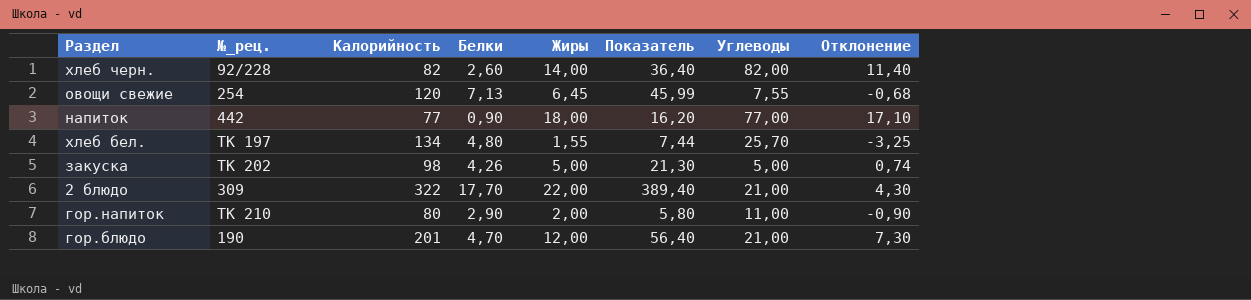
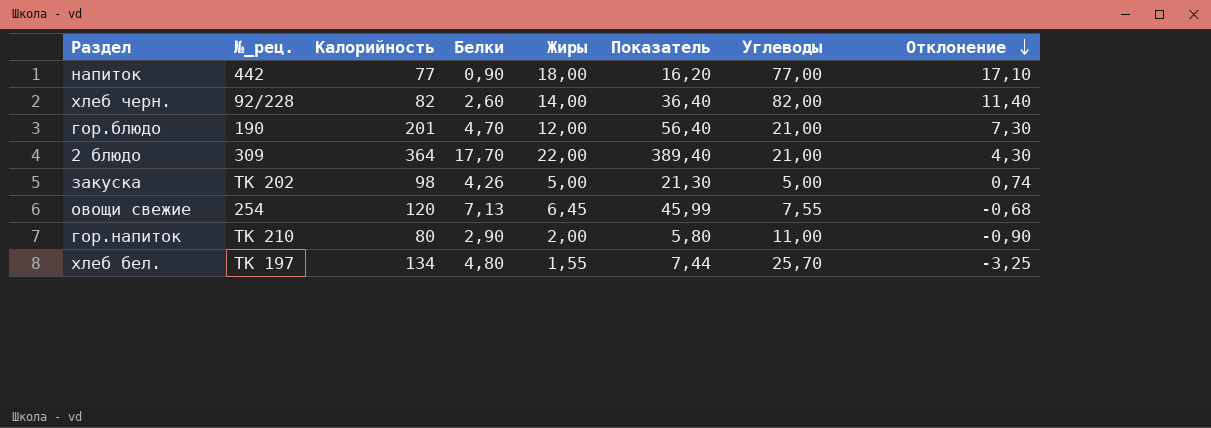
row order: none -> Отклонение descending
2 блюдо | Калорийность: 322 -> 364

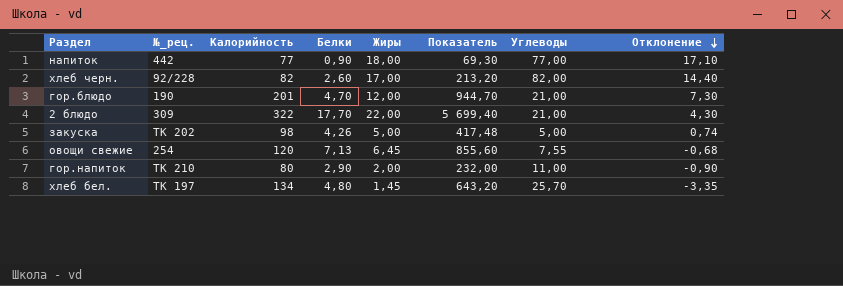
column Показатель | formula: [Белки] * [Жиры] -> [Калорийность] * [Белки]
хлеб черн. | Жиры: 14,00 -> 17,00
хлеб черн. | Отклонение: 11,40 -> 14,40
2 блюдо | Калорийность: 364 -> 322
хлеб бел. | Жиры: 1,55 -> 1,45
хлеб бел. | Отклонение: -3,25 -> -3,35

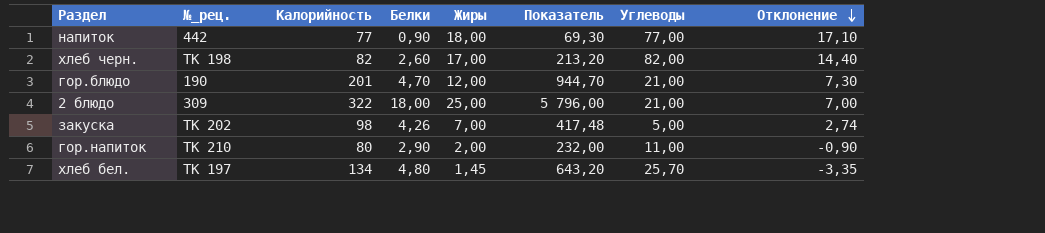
row овощи свежие: 254 | 120 | 7,13 | 6,45 | 855,60 | 7,55 | -0,68 -> none
хлеб черн. | №_рец.: 92/228 -> ТК 198
2 блюдо | Белки: 17,70 -> 18,00
2 блюдо | Жиры: 22,00 -> 25,00
2 блюдо | Показатель: 5 699,40 -> 5 796,00
2 блюдо | Отклонение: 4,30 -> 7,00
закуска | Жиры: 5,00 -> 7,00
закуска | Отклонение: 0,74 -> 2,74

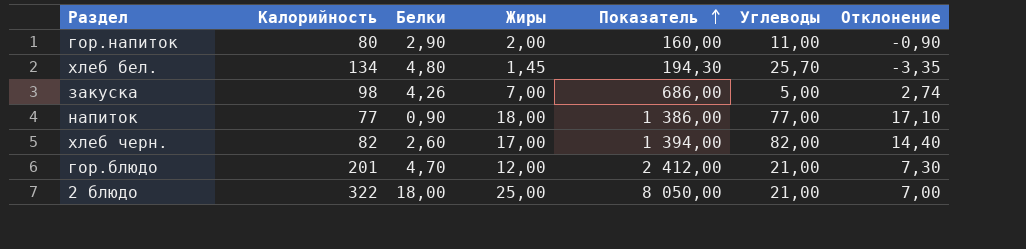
row order: Отклонение descending -> Показатель ascending
column №_рец. | position: 2 -> none
column Показатель | formula: [Калорийность] * [Белки] -> [Калорийность] * [Жиры]

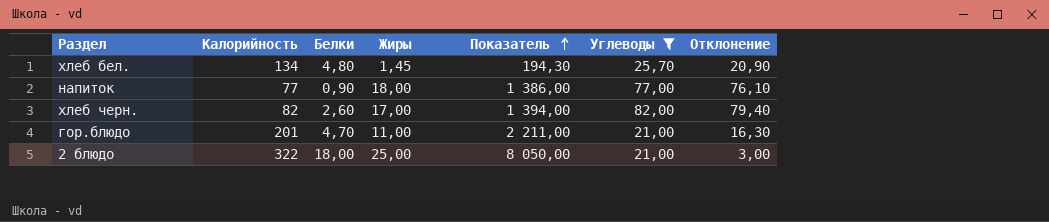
filter: none -> Углеводы >= 21,00
column Отклонение | formula: [Жиры] - [Белки] -> [Углеводы] - [Белки]
гор.блюдо | Жиры: 12,00 -> 11,00
гор.блюдо | Показатель: 2 412,00 -> 2 211,00

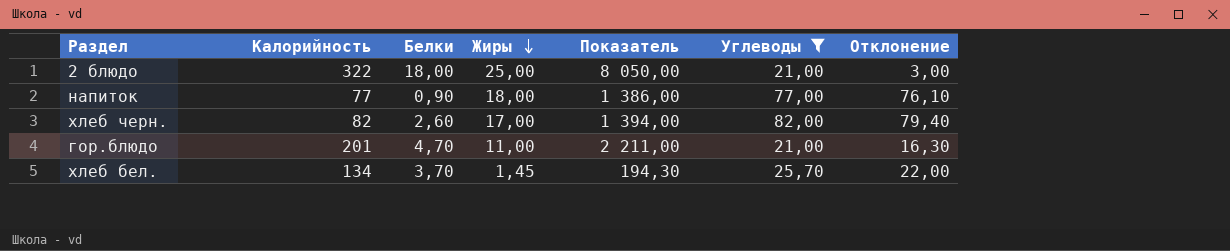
row order: Показатель ascending -> Жиры descending
хлеб бел. | Белки: 4,80 -> 3,70
хлеб бел. | Отклонение: 20,90 -> 22,00

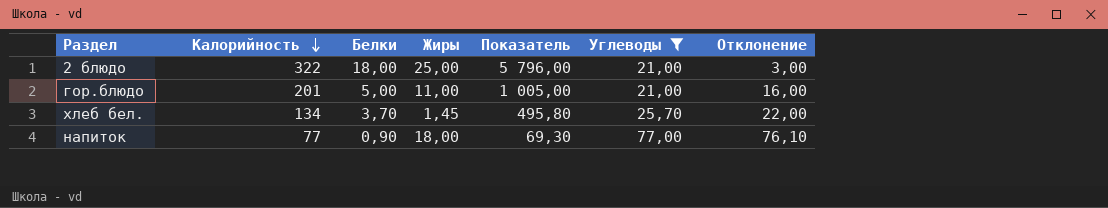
row order: Жиры descending -> Калорийность descending
column Показатель | formula: [Калорийность] * [Жиры] -> [Калорийность] * [Белки]
row хлеб черн.: 82 | 2,60 | 17,00 | 1 394,00 | 82,00 | 79,40 -> none
гор.блюдо | Белки: 4,70 -> 5,00
гор.блюдо | Отклонение: 16,30 -> 16,00

